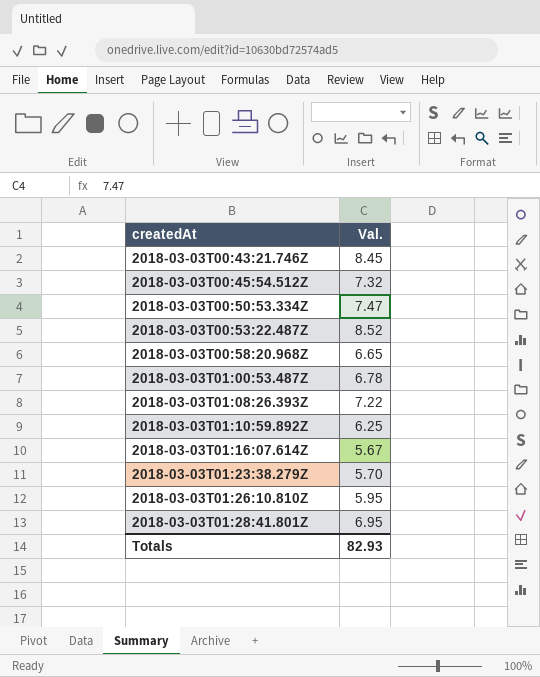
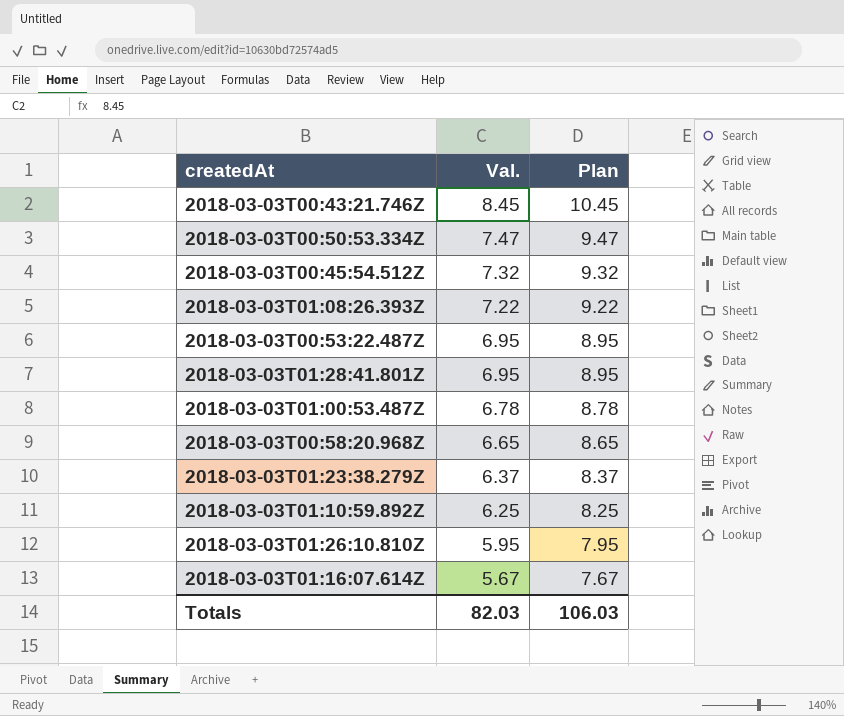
row order: createdAt ascending -> Val. descending
column Plan | formula: none -> [Val.] + 2
2018-03-03T00:53:22.487Z | Val.: 8.52 -> 6.95
2018-03-03T01:23:38.279Z | Val.: 5.70 -> 6.37
Totals | Val.: 82.93 -> 82.03

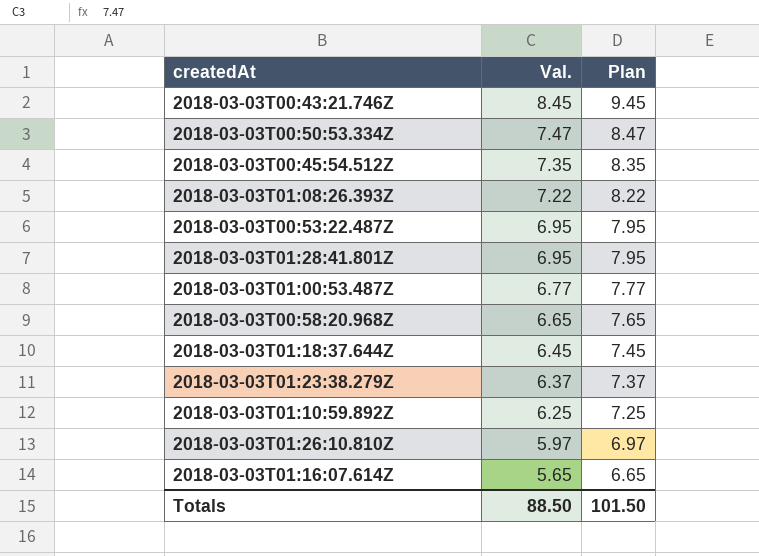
column Plan | formula: [Val.] + 2 -> [Val.] + 1
2018-03-03T00:45:54.512Z | Val.: 7.32 -> 7.35
2018-03-03T01:00:53.487Z | Val.: 6.78 -> 6.77
row 2018-03-03T01:18:37.644Z: none -> 6.45 | 7.45
2018-03-03T01:26:10.810Z | Val.: 5.95 -> 5.97
2018-03-03T01:16:07.614Z | Val.: 5.67 -> 5.65
Totals | Val.: 82.03 -> 88.50
Totals | Plan: 106.03 -> 101.50

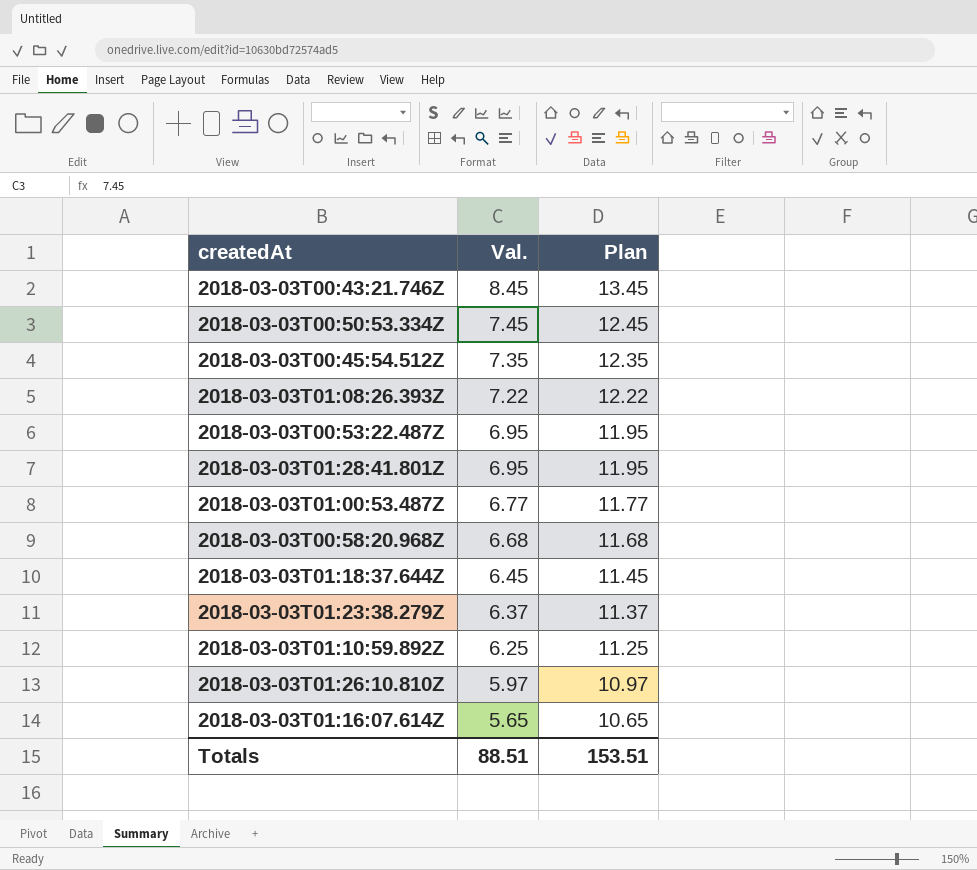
column Plan | formula: [Val.] + 1 -> [Val.] + 5
2018-03-03T00:50:53.334Z | Val.: 7.47 -> 7.45
2018-03-03T00:58:20.968Z | Val.: 6.65 -> 6.68
Totals | Val.: 88.50 -> 88.51
Totals | Plan: 101.50 -> 153.51

